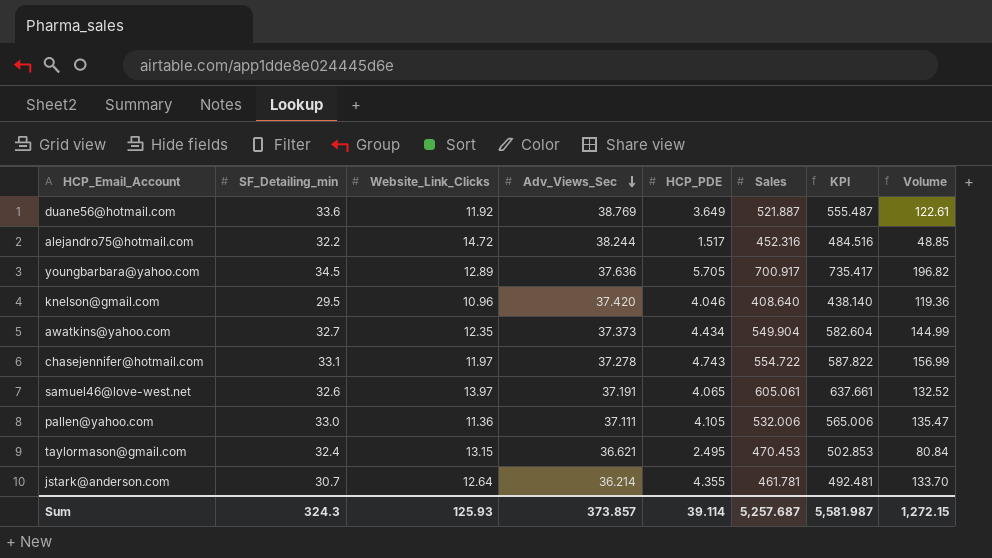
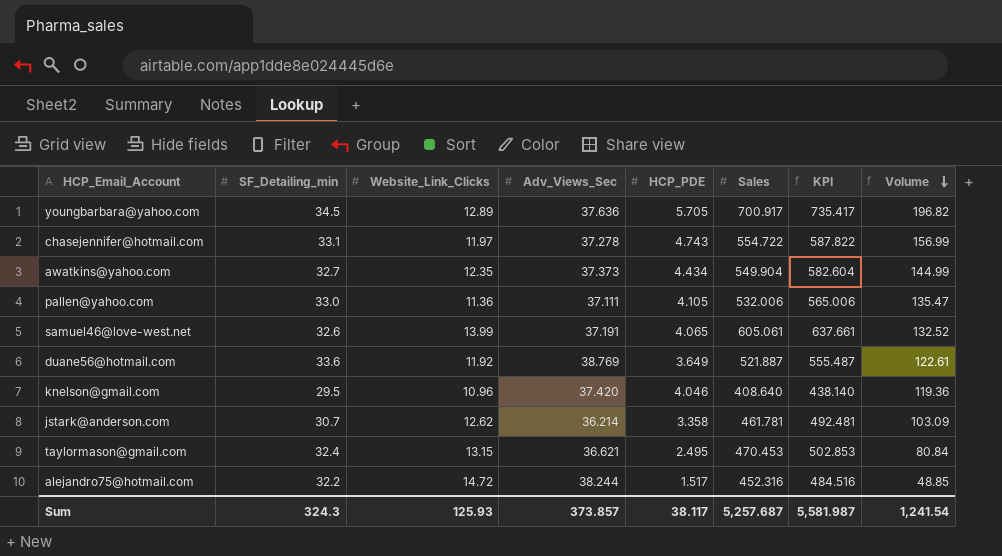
row order: Adv_Views_Sec descending -> Volume descending
samuel46@love-west.net | Website_Link_Clicks: 13.97 -> 13.99
jstark@anderson.com | Website_Link_Clicks: 12.64 -> 12.62
jstark@anderson.com | HCP_PDE: 4.355 -> 3.358
jstark@anderson.com | Volume: 133.70 -> 103.09
Sum | HCP_PDE: 39.114 -> 38.117
Sum | Volume: 1,272.15 -> 1,241.54

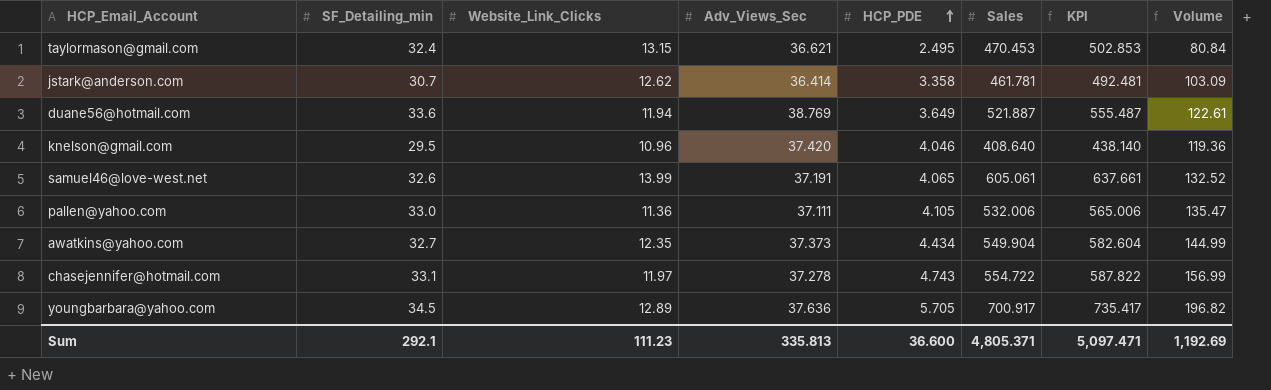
row order: Volume descending -> HCP_PDE ascending
row alejandro75@hotmail.com: 32.2 | 14.72 | 38.244 | 1.517 | 452.316 | 484.516 | 48.85 -> none
jstark@anderson.com | Adv_Views_Sec: 36.214 -> 36.414
duane56@hotmail.com | Website_Link_Clicks: 11.92 -> 11.94
Sum | SF_Detailing_min: 324.3 -> 292.1
Sum | Website_Link_Clicks: 125.93 -> 111.23
Sum | Adv_Views_Sec: 373.857 -> 335.813
Sum | HCP_PDE: 38.117 -> 36.600
Sum | Sales: 5,257.687 -> 4,805.371
Sum | KPI: 5,581.987 -> 5,097.471
Sum | Volume: 1,241.54 -> 1,192.69

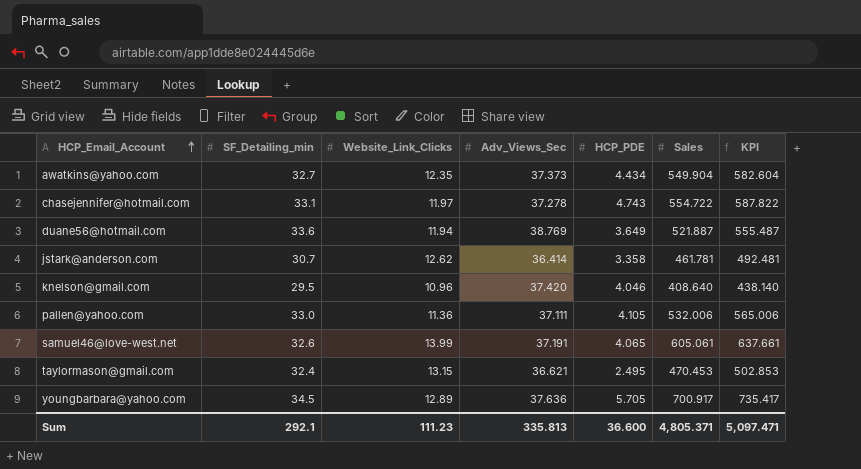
row order: HCP_PDE ascending -> HCP_Email_Account ascending
column Volume | formula: [SF_Detailing_min] * [HCP_PDE] -> none

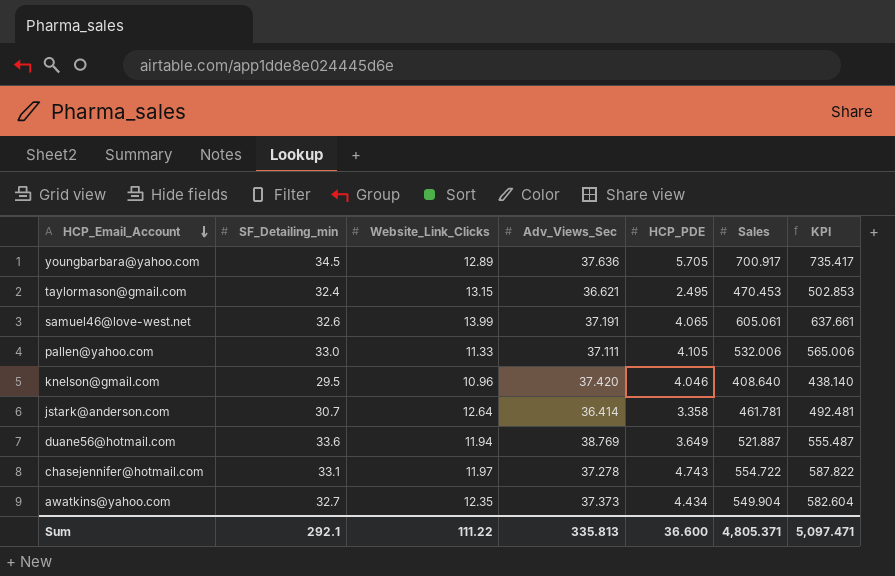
row order: HCP_Email_Account ascending -> HCP_Email_Account descending
pallen@yahoo.com | Website_Link_Clicks: 11.36 -> 11.33
jstark@anderson.com | Website_Link_Clicks: 12.62 -> 12.64
Sum | Website_Link_Clicks: 111.23 -> 111.22

